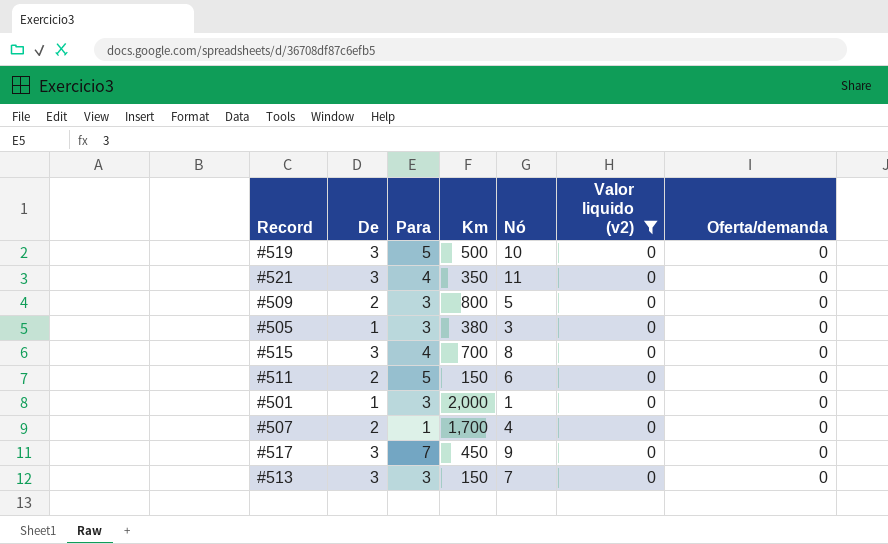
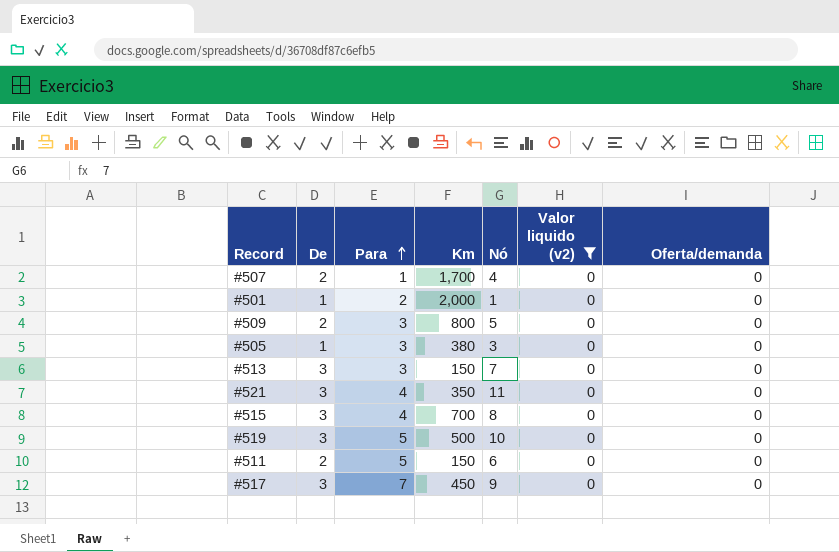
row order: none -> Para ascending
#501 | Para: 3 -> 2

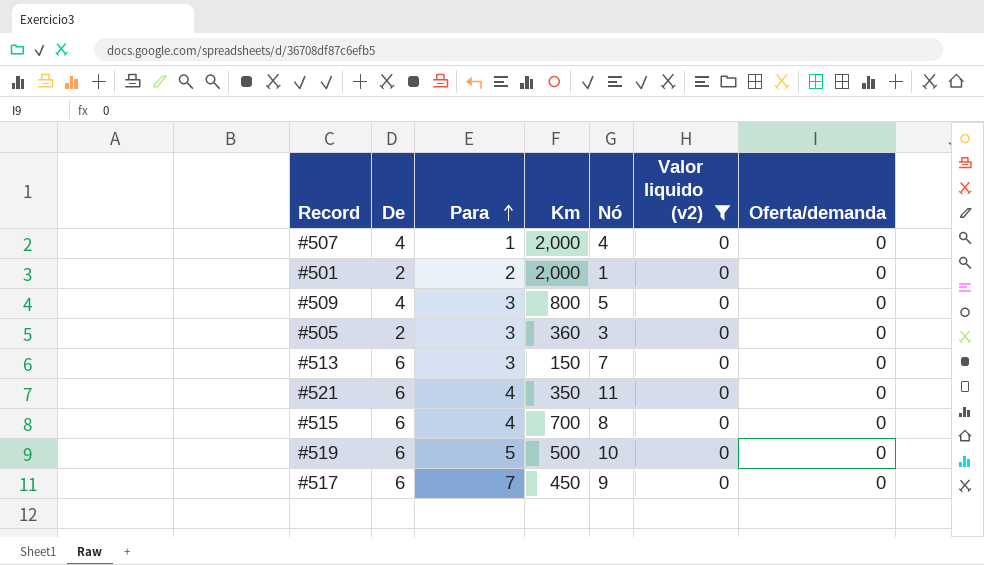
row #511: 2 | 5 | 150 | 6 | 0 | 0 -> none
#507 | De: 2 -> 4
#507 | Km: 1,700 -> 2,000
#501 | De: 1 -> 2
#509 | De: 2 -> 4
#505 | De: 1 -> 2
#505 | Km: 380 -> 360
#513 | De: 3 -> 6
#521 | De: 3 -> 6
#515 | De: 3 -> 6
#519 | De: 3 -> 6
#517 | De: 3 -> 6

